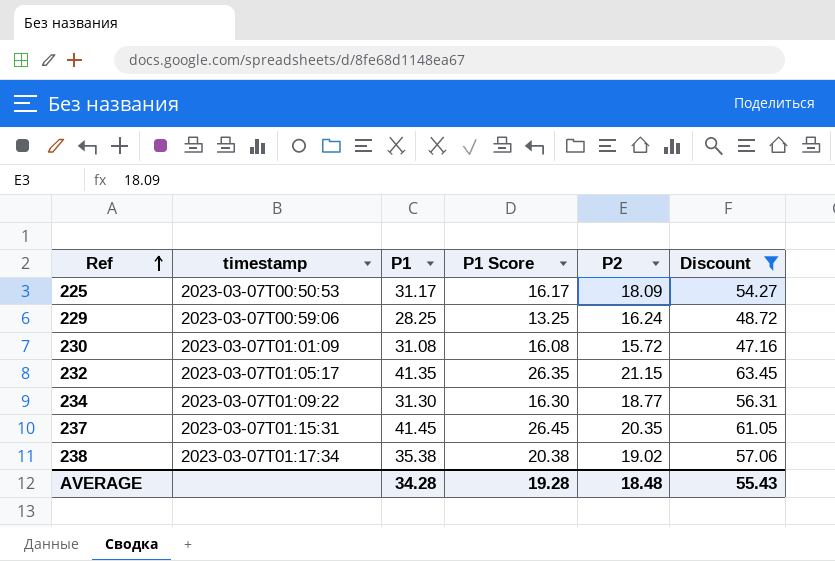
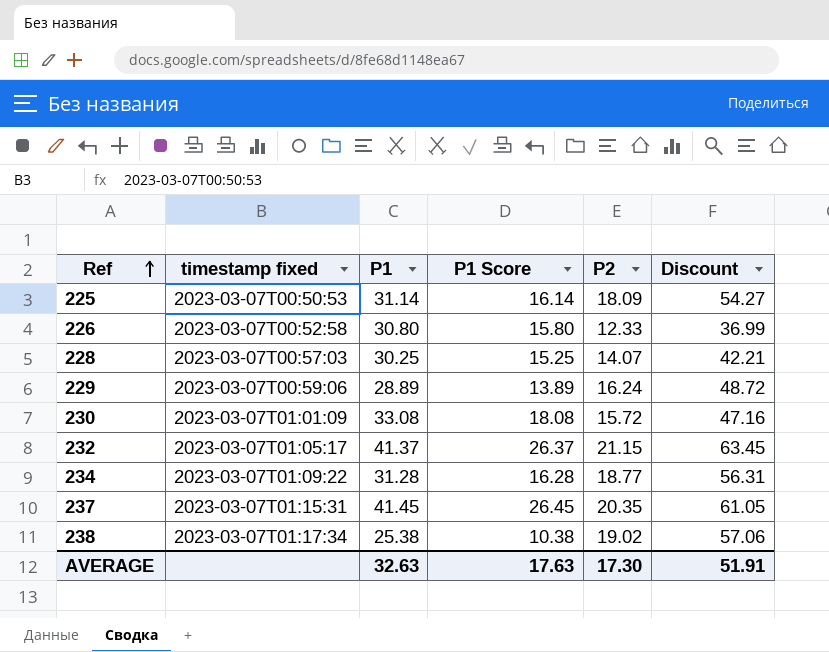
filter: Discount >= 47.16 -> none
column name: timestamp -> timestamp fixed
225 | P1: 31.17 -> 31.14
225 | P1 Score: 16.17 -> 16.14
229 | P1: 28.25 -> 28.89
229 | P1 Score: 13.25 -> 13.89
230 | P1: 31.08 -> 33.08
230 | P1 Score: 16.08 -> 18.08
232 | P1: 41.35 -> 41.37
232 | P1 Score: 26.35 -> 26.37
234 | P1: 31.30 -> 31.28
234 | P1 Score: 16.30 -> 16.28
238 | P1: 35.38 -> 25.38
238 | P1 Score: 20.38 -> 10.38
AVERAGE | P1: 34.28 -> 32.63
AVERAGE | P1 Score: 19.28 -> 17.63
AVERAGE | P2: 18.48 -> 17.30
AVERAGE | Discount: 55.43 -> 51.91

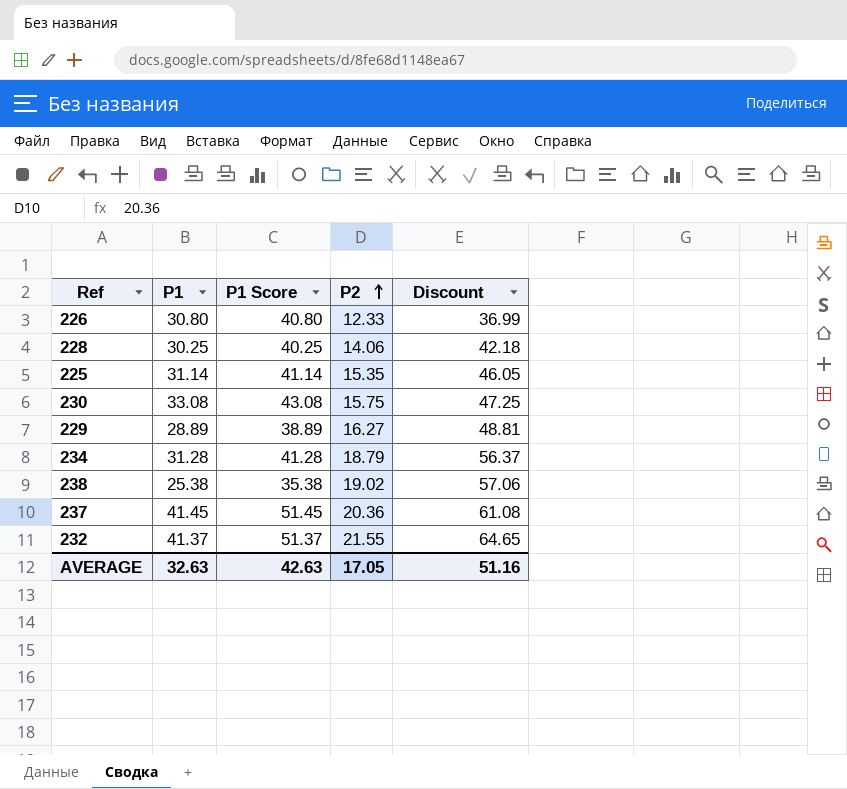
row order: Ref ascending -> P2 ascending
column timestamp fixed | position: 2 -> none
column P1 Score | formula: [P1] - 15 -> [P1] + 10
228 | P2: 14.07 -> 14.06
228 | Discount: 42.21 -> 42.18
225 | P2: 18.09 -> 15.35
225 | Discount: 54.27 -> 46.05
230 | P2: 15.72 -> 15.75
230 | Discount: 47.16 -> 47.25
229 | P2: 16.24 -> 16.27
229 | Discount: 48.72 -> 48.81
234 | P2: 18.77 -> 18.79
234 | Discount: 56.31 -> 56.37
237 | P2: 20.35 -> 20.36
237 | Discount: 61.05 -> 61.08
232 | P2: 21.15 -> 21.55
232 | Discount: 63.45 -> 64.65
AVERAGE | P1 Score: 17.63 -> 42.63
AVERAGE | P2: 17.30 -> 17.05
AVERAGE | Discount: 51.91 -> 51.16

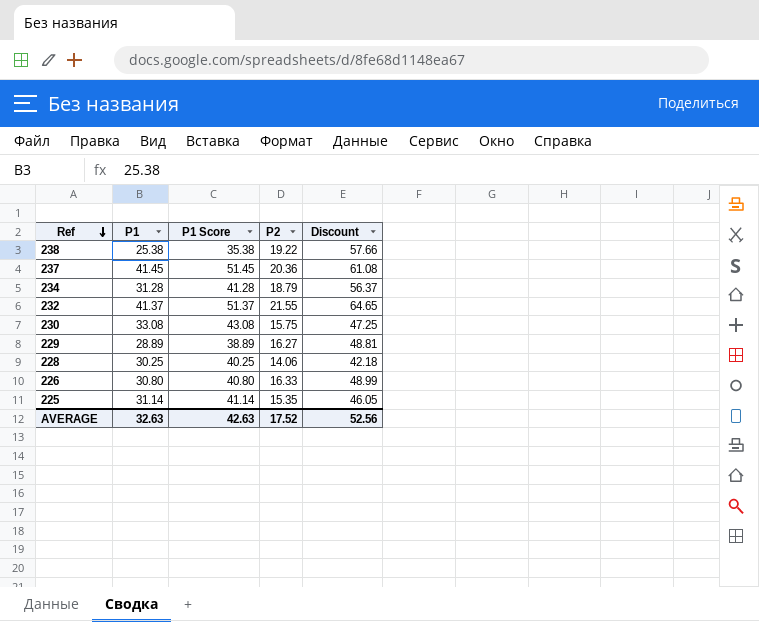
row order: P2 ascending -> Ref descending
238 | P2: 19.02 -> 19.22
238 | Discount: 57.06 -> 57.66
226 | P2: 12.33 -> 16.33
226 | Discount: 36.99 -> 48.99
AVERAGE | P2: 17.05 -> 17.52
AVERAGE | Discount: 51.16 -> 52.56

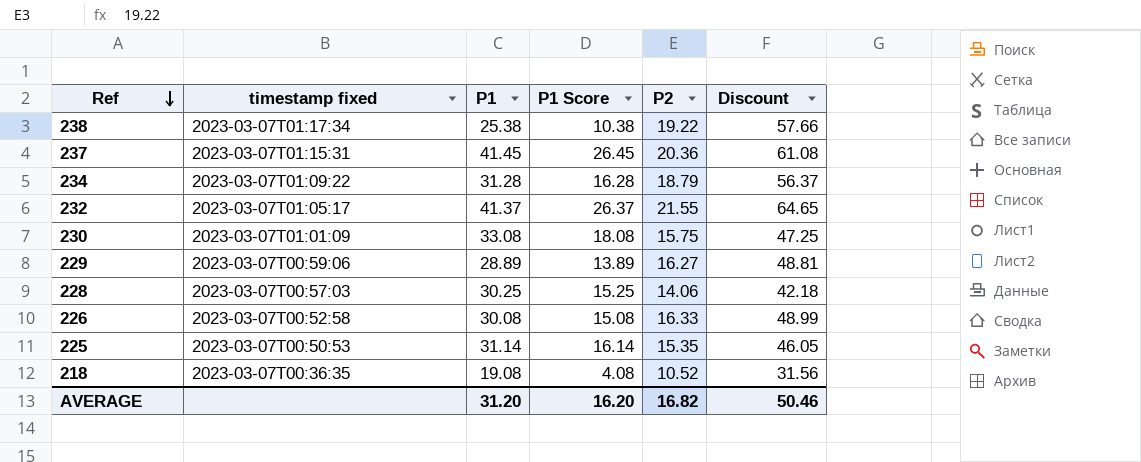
column timestamp fixed | position: none -> 2
column P1 Score | formula: [P1] + 10 -> [P1] - 15
226 | P1: 30.80 -> 30.08
row 218: none -> 2023-03-07T00:36:35 | 19.08 | 4.08 | 10.52 | 31.56
AVERAGE | P1: 32.63 -> 31.20
AVERAGE | P1 Score: 42.63 -> 16.20
AVERAGE | P2: 17.52 -> 16.82
AVERAGE | Discount: 52.56 -> 50.46

